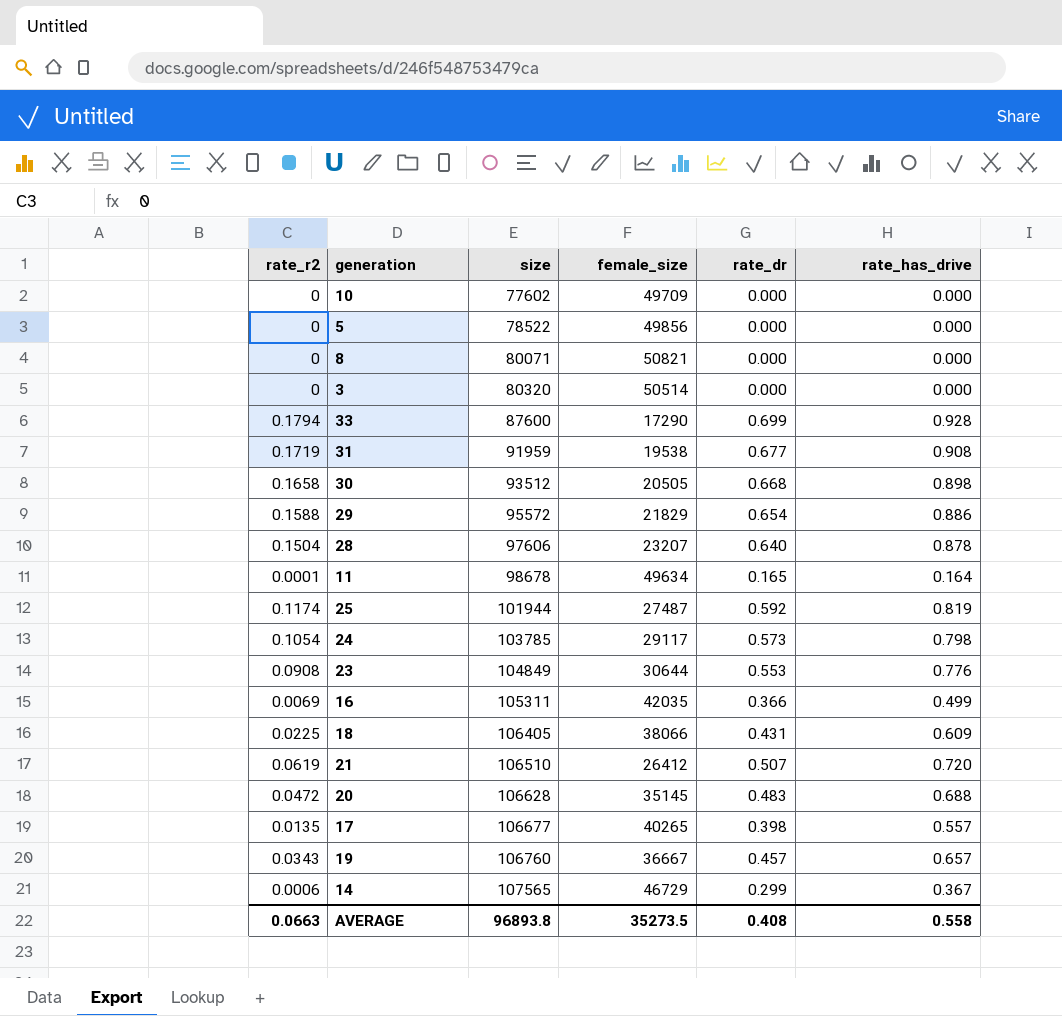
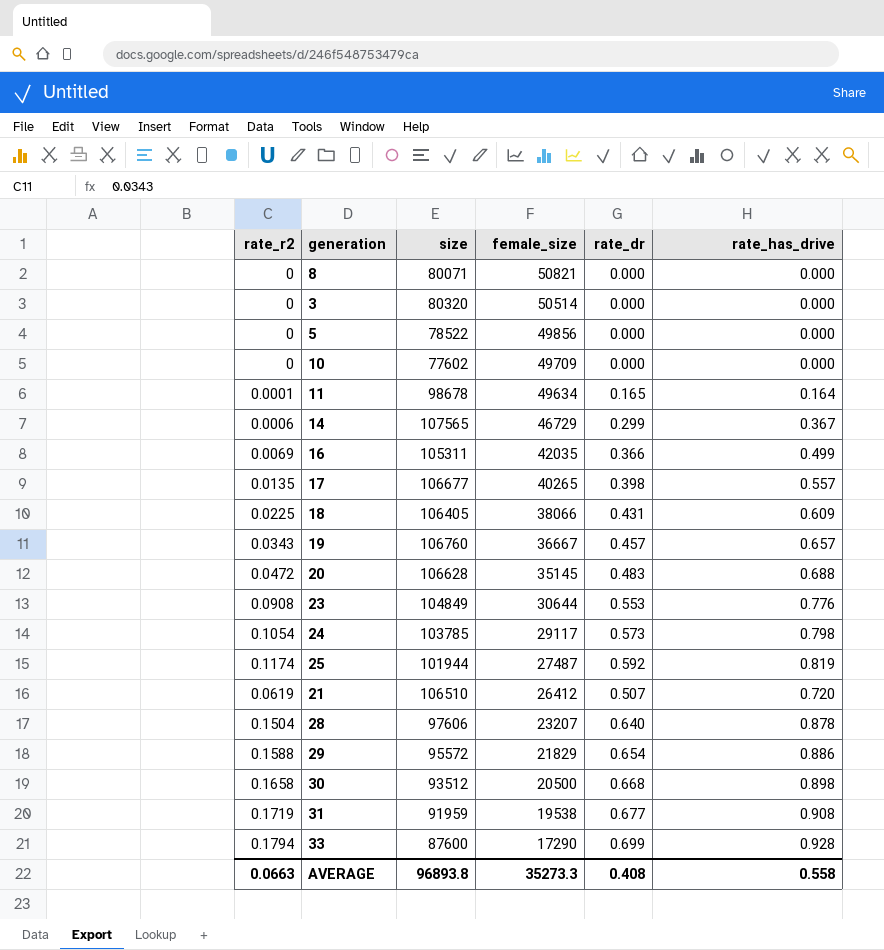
row order: size ascending -> female_size descending
30 | female_size: 20505 -> 20500
AVERAGE | female_size: 35273.5 -> 35273.3

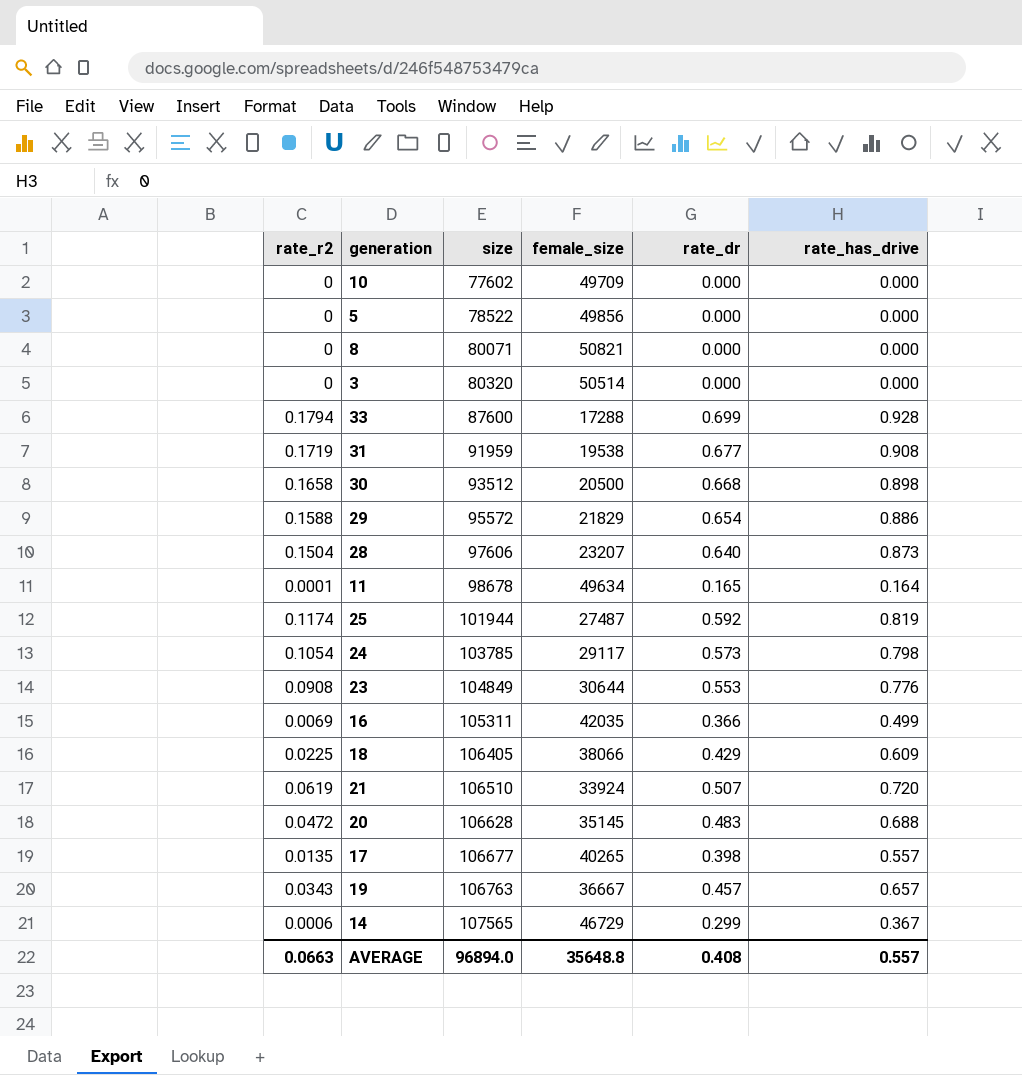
row order: female_size descending -> size ascending
33 | female_size: 17290 -> 17288
28 | rate_has_drive: 0.878 -> 0.873
18 | rate_dr: 0.431 -> 0.429
21 | female_size: 26412 -> 33924
19 | size: 106760 -> 106763
AVERAGE | size: 96893.8 -> 96894.0
AVERAGE | female_size: 35273.3 -> 35648.8
AVERAGE | rate_has_drive: 0.558 -> 0.557

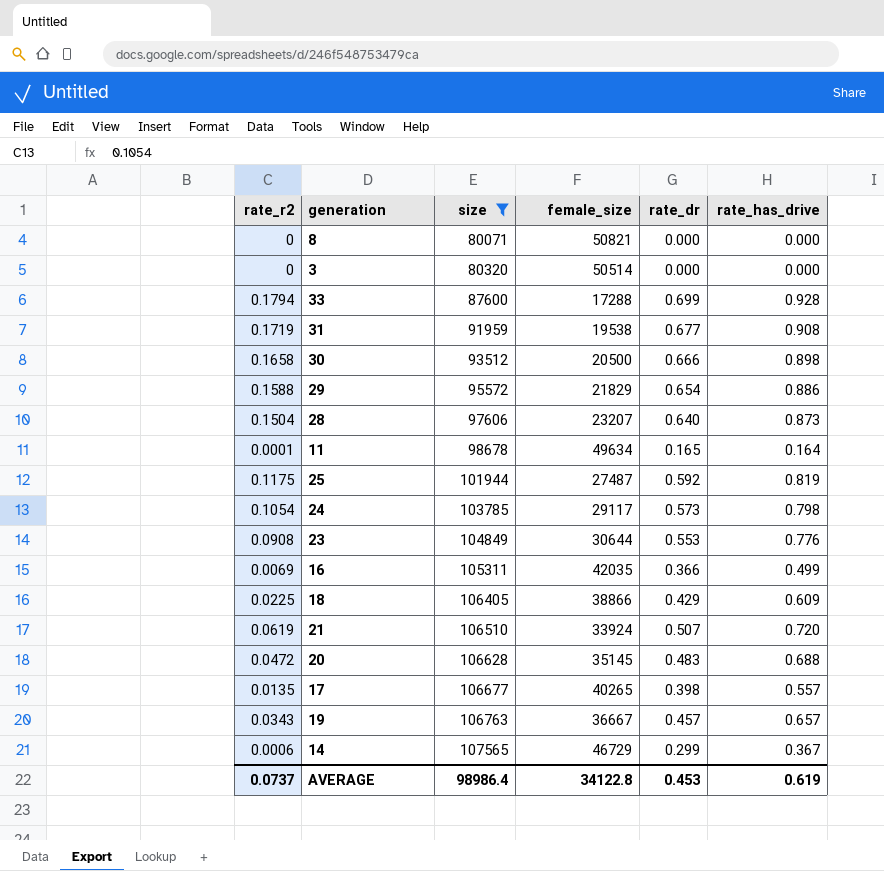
filter: none -> size >= 80071
30 | rate_dr: 0.668 -> 0.666
25 | rate_r2: 0.1174 -> 0.1175
18 | female_size: 38066 -> 38866
AVERAGE | rate_r2: 0.0663 -> 0.0737
AVERAGE | size: 96894.0 -> 98986.4
AVERAGE | female_size: 35648.8 -> 34122.8
AVERAGE | rate_dr: 0.408 -> 0.453
AVERAGE | rate_has_drive: 0.557 -> 0.619

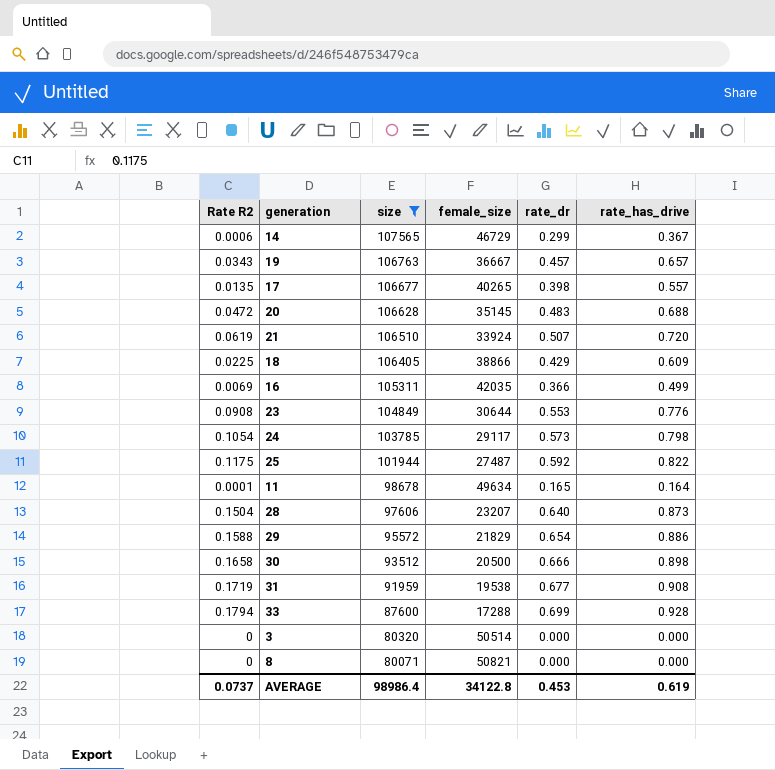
row order: size ascending -> size descending
column name: rate_r2 -> Rate R2
25 | rate_has_drive: 0.819 -> 0.822

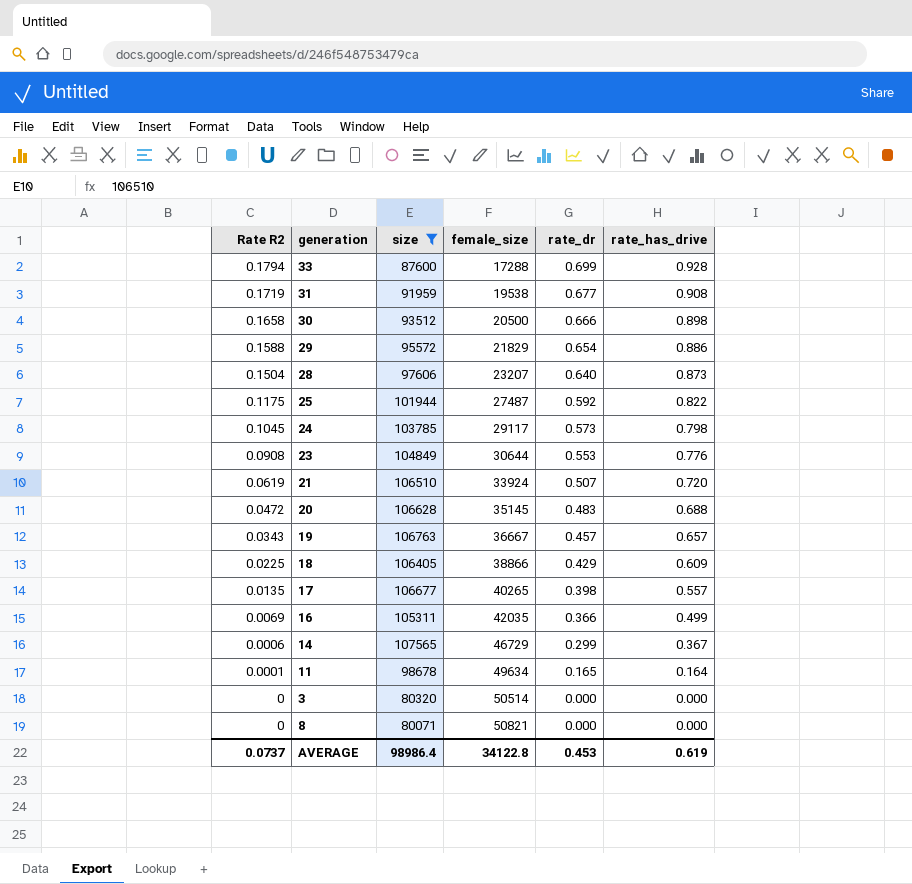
row order: size descending -> Rate R2 descending
24 | Rate R2: 0.1054 -> 0.1045

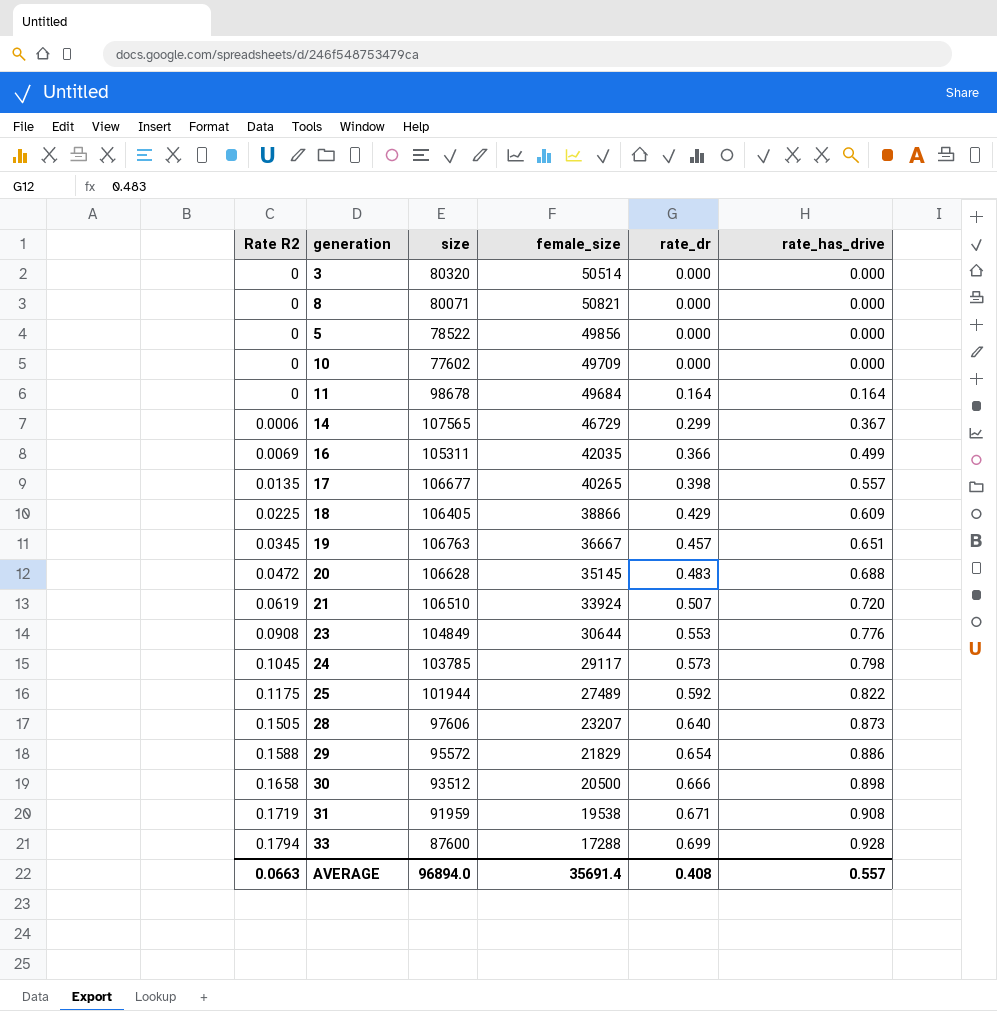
filter: size >= 80071 -> none
row order: Rate R2 descending -> Rate R2 ascending
11 | Rate R2: 0.0001 -> 0
11 | female_size: 49634 -> 49684
11 | rate_dr: 0.165 -> 0.164
19 | Rate R2: 0.0343 -> 0.0345
19 | rate_has_drive: 0.657 -> 0.651
25 | female_size: 27487 -> 27489
28 | Rate R2: 0.1504 -> 0.1505
31 | rate_dr: 0.677 -> 0.671
AVERAGE | Rate R2: 0.0737 -> 0.0663
AVERAGE | size: 98986.4 -> 96894.0
AVERAGE | female_size: 34122.8 -> 35691.4
AVERAGE | rate_dr: 0.453 -> 0.408
AVERAGE | rate_has_drive: 0.619 -> 0.557

